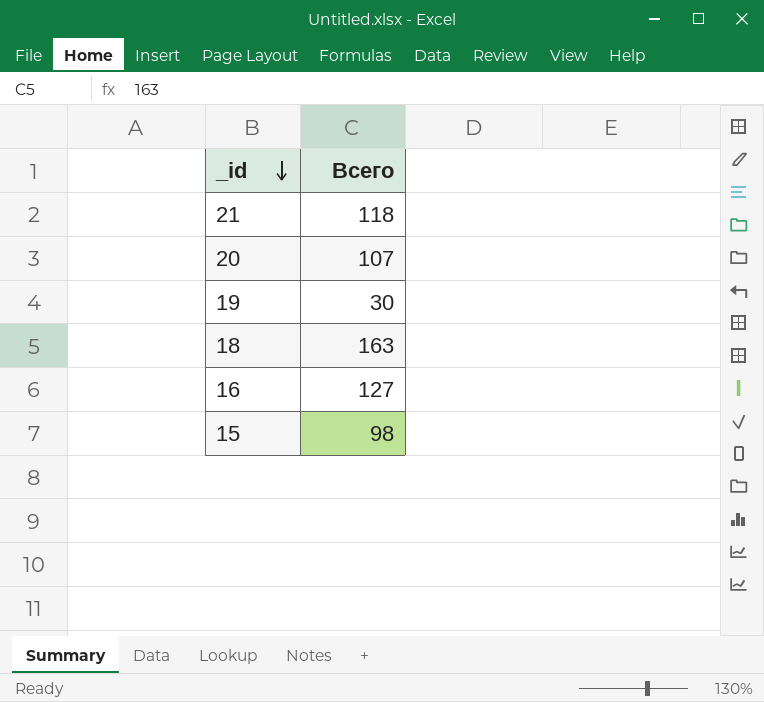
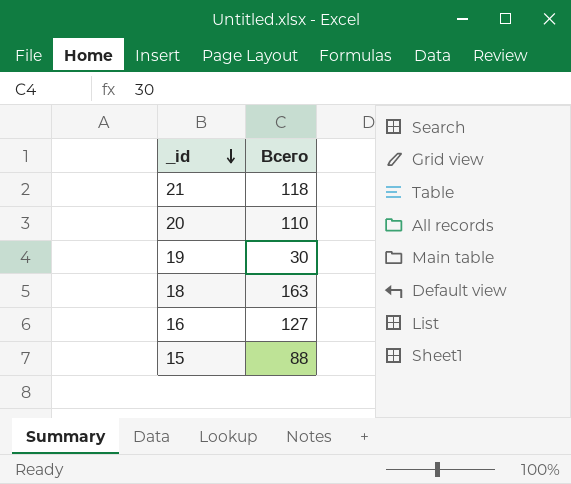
20 | Всего: 107 -> 110
15 | Всего: 98 -> 88

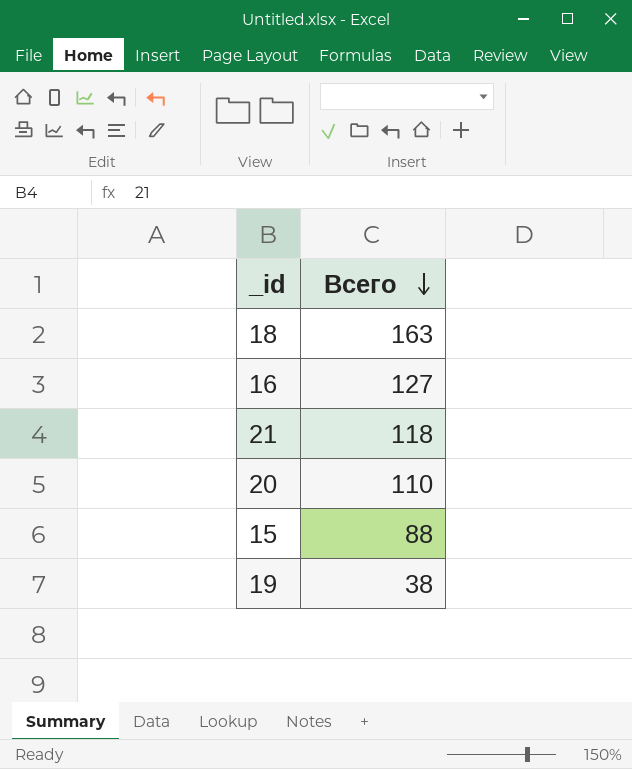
row order: _id descending -> Всего descending
19 | Всего: 30 -> 38

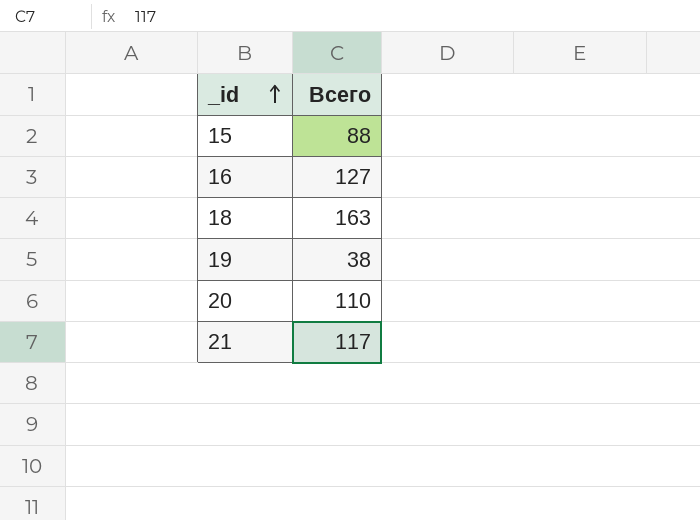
row order: Всего descending -> _id ascending
21 | Всего: 118 -> 117

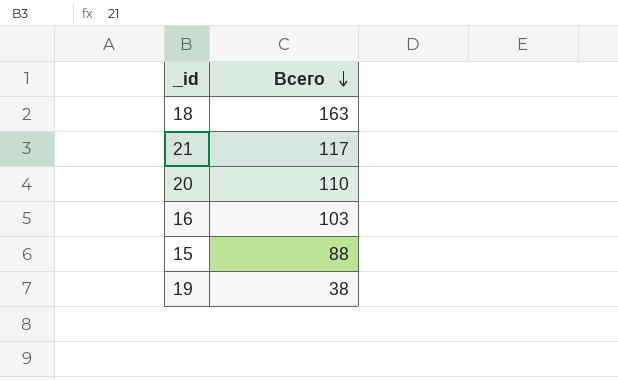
row order: _id ascending -> Всего descending
16 | Всего: 127 -> 103

